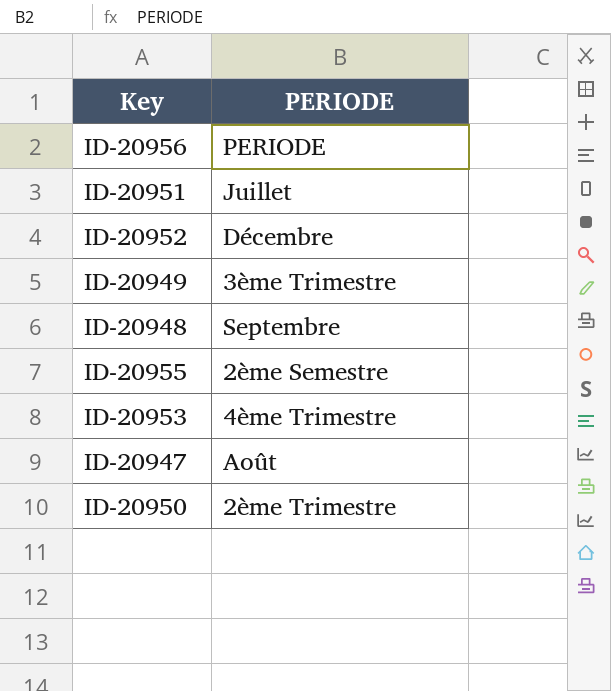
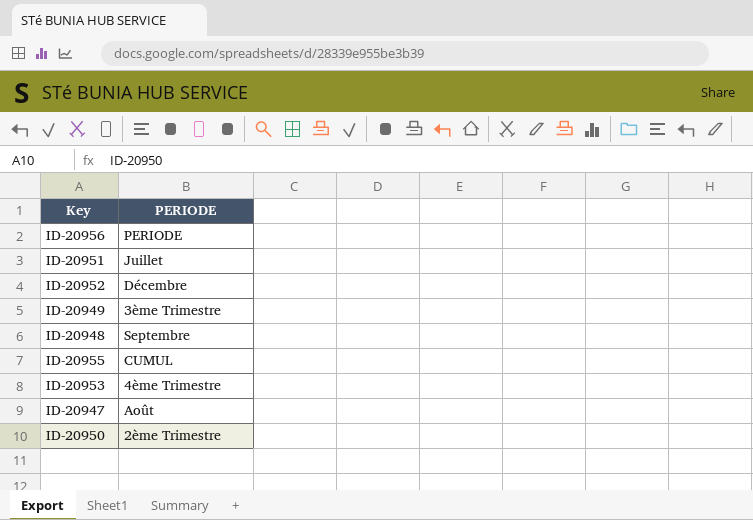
ID-20955 | PERIODE: 2ème Semestre -> CUMUL

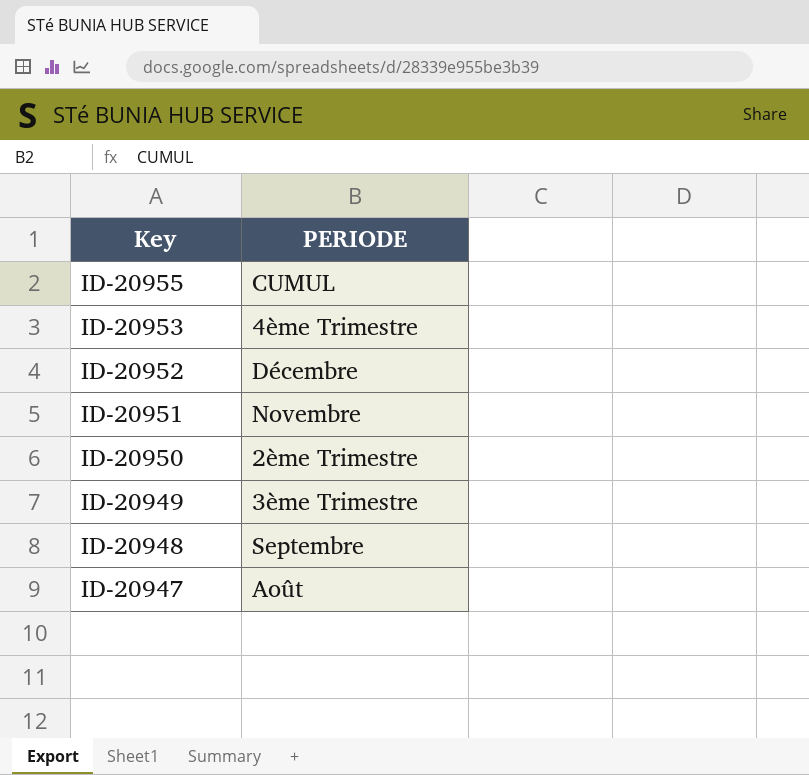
row order: none -> Key descending
row ID-20956: PERIODE -> none
ID-20951 | PERIODE: Juillet -> Novembre

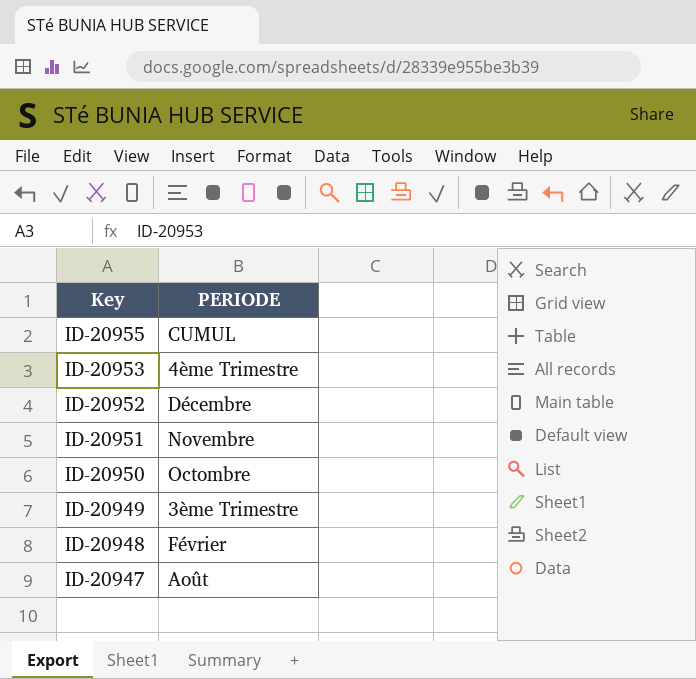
ID-20950 | PERIODE: 2ème Trimestre -> Octombre
ID-20948 | PERIODE: Septembre -> Février

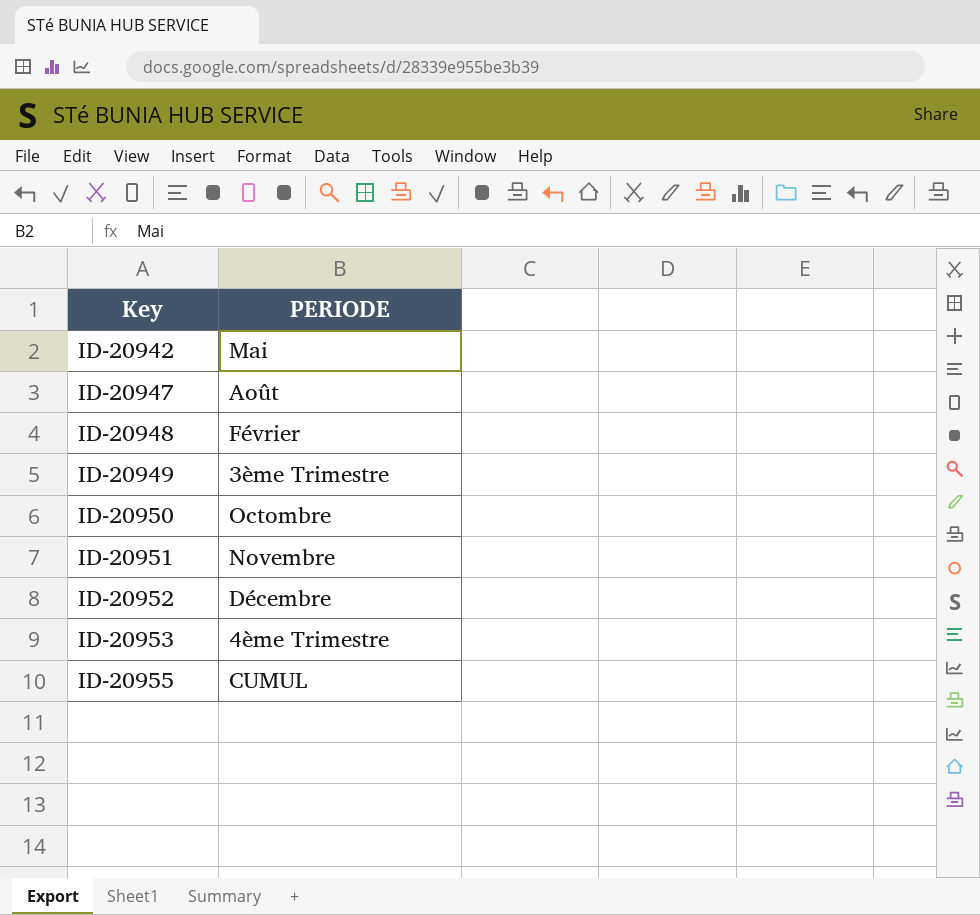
row order: Key descending -> Key ascending
row ID-20942: none -> Mai

